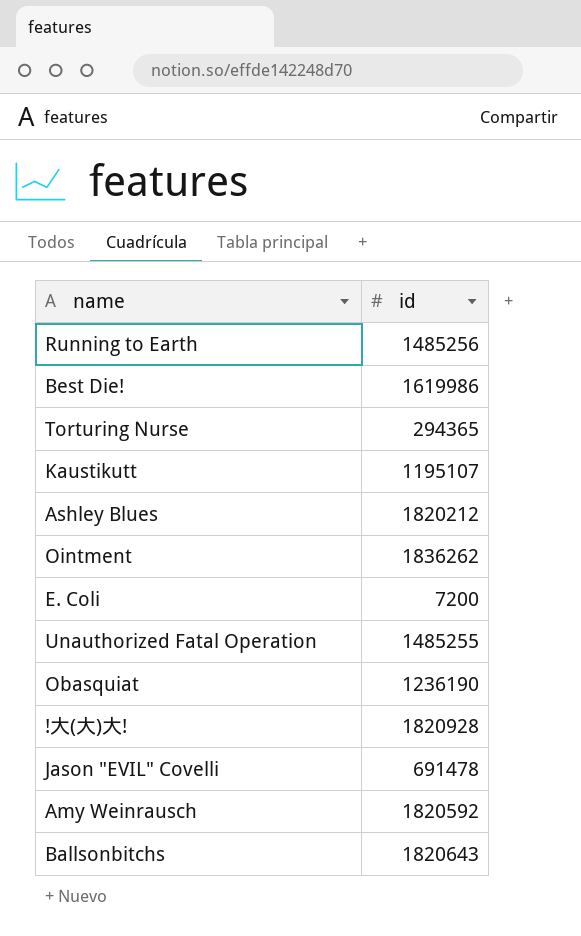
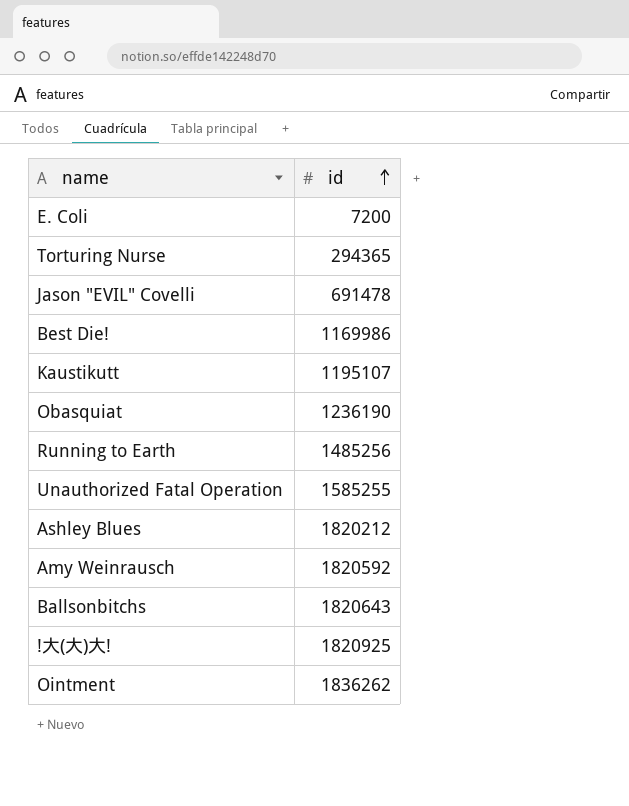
row order: none -> id ascending
Best Die! | id: 1619986 -> 1169986
Unauthorized Fatal Operation | id: 1485255 -> 1585255
!大(大)大! | id: 1820928 -> 1820925

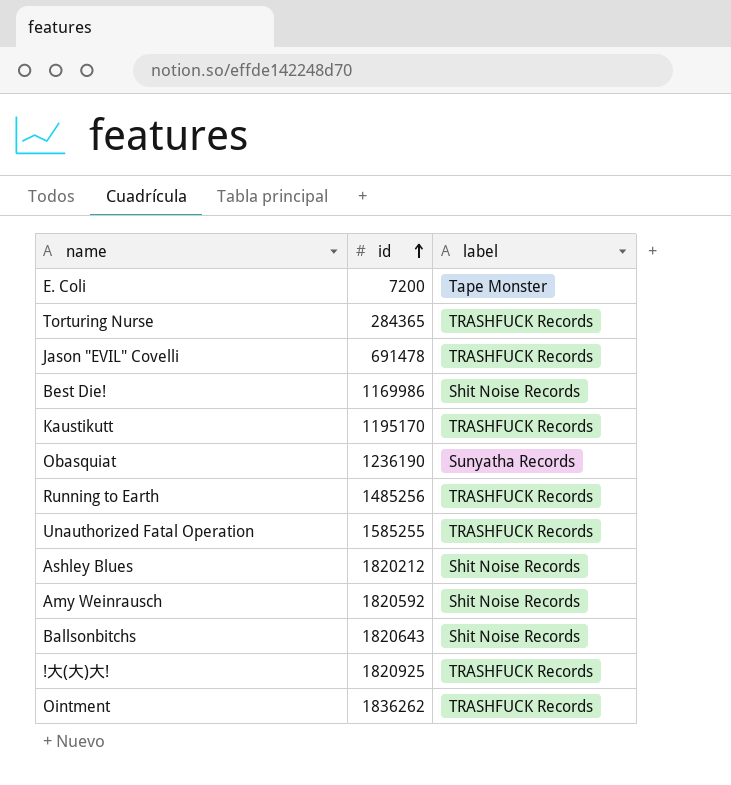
column label | position: none -> 3
Torturing Nurse | id: 294365 -> 284365
Kaustikutt | id: 1195107 -> 1195170

